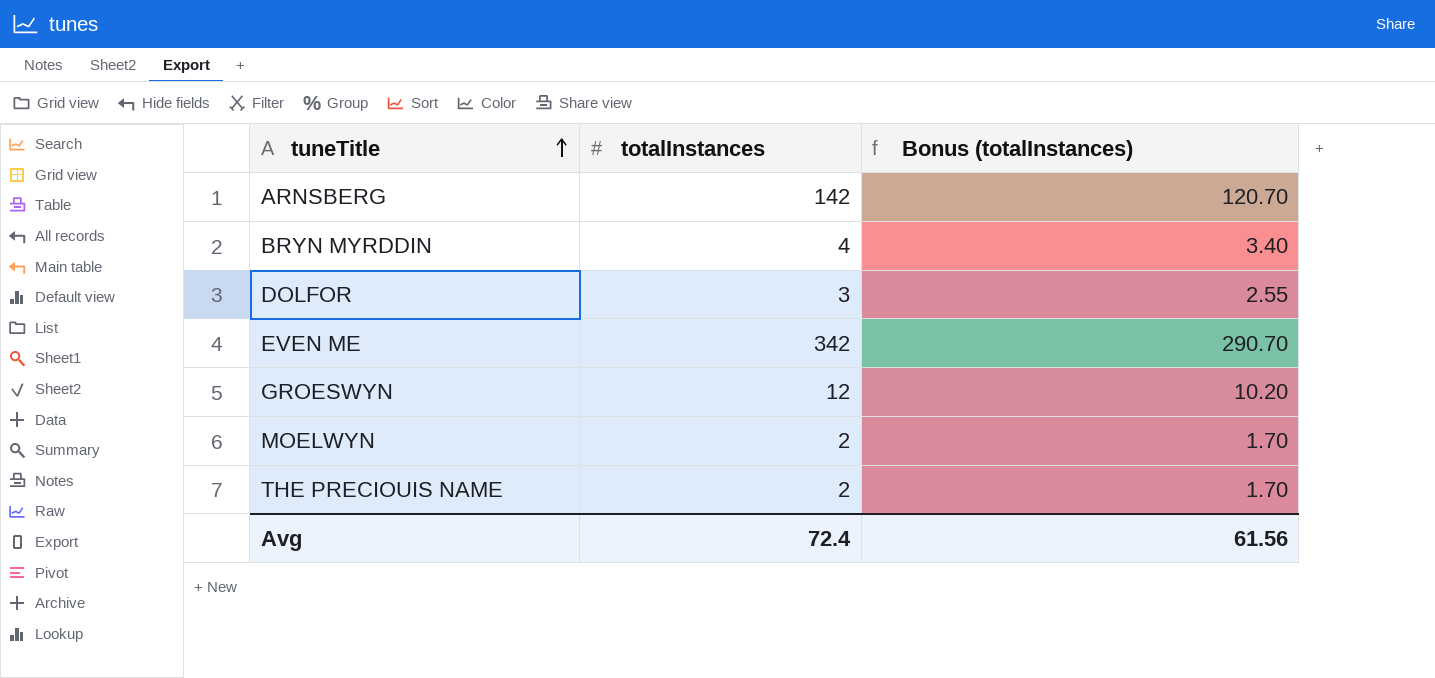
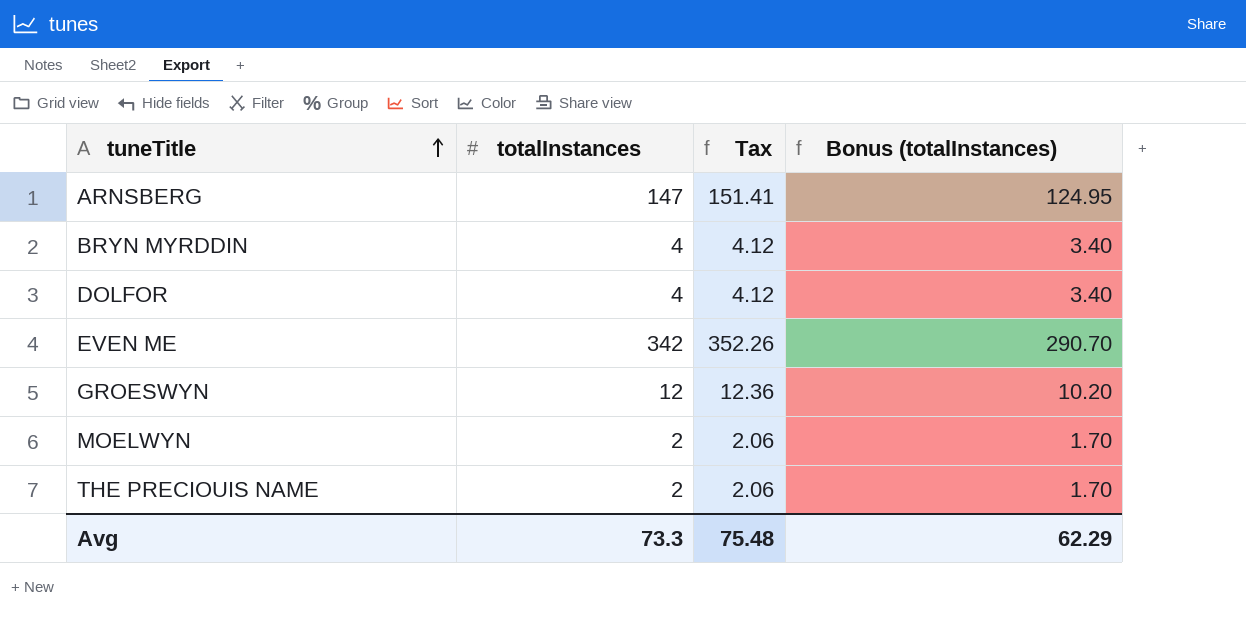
column Tax | formula: none -> [totalInstances] * 1.03
ARNSBERG | totalInstances: 142 -> 147
ARNSBERG | Bonus (totalInstances): 120.70 -> 124.95
DOLFOR | totalInstances: 3 -> 4
DOLFOR | Bonus (totalInstances): 2.55 -> 3.40
Avg | totalInstances: 72.4 -> 73.3
Avg | Bonus (totalInstances): 61.56 -> 62.29

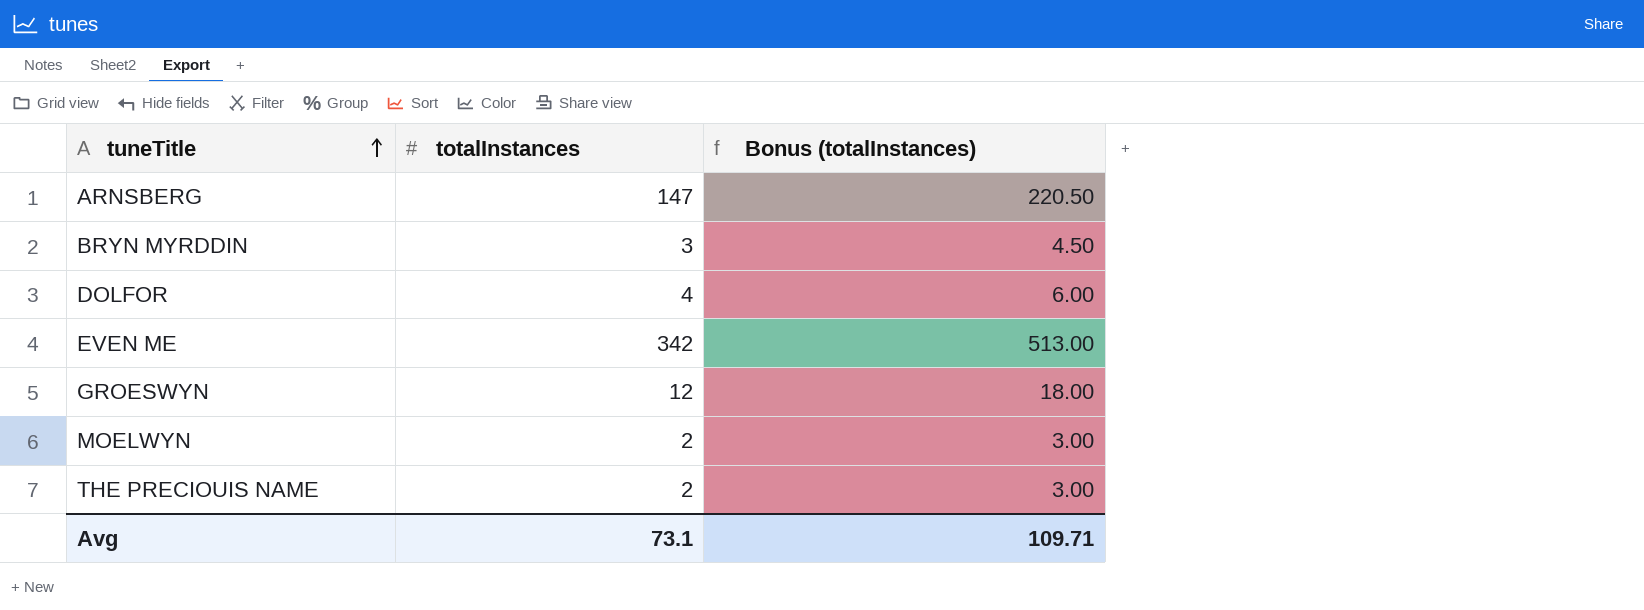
column Tax | formula: [totalInstances] * 1.03 -> none
column Bonus (totalInstances) | formula: [totalInstances] * 0.85 -> [totalInstances] * 1.5
BRYN MYRDDIN | totalInstances: 4 -> 3
Avg | totalInstances: 73.3 -> 73.1
Avg | Bonus (totalInstances): 62.29 -> 109.71

